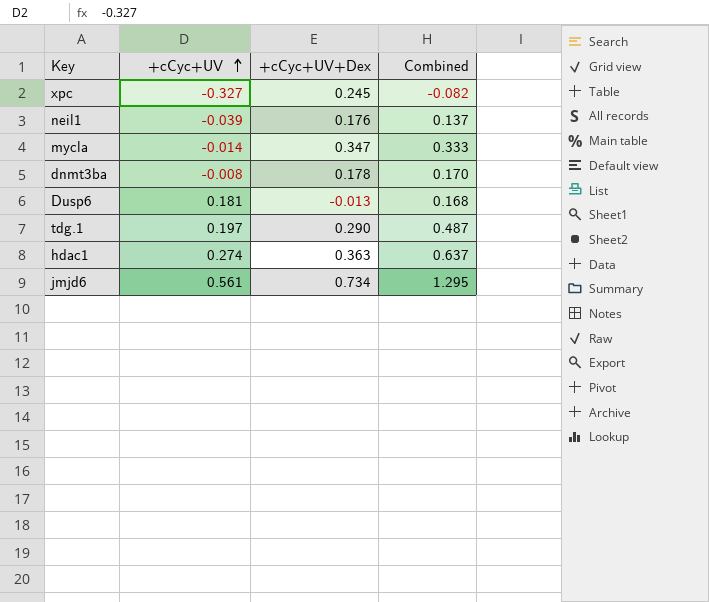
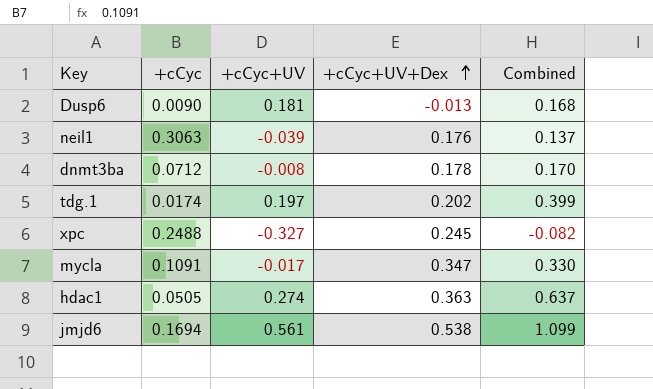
row order: +cCyc+UV ascending -> +cCyc+UV+Dex ascending
column +cCyc | position: none -> 2
tdg.1 | +cCyc+UV+Dex: 0.290 -> 0.202
tdg.1 | Combined: 0.487 -> 0.399
mycla | +cCyc+UV: -0.014 -> -0.017
mycla | Combined: 0.333 -> 0.330
jmjd6 | +cCyc+UV+Dex: 0.734 -> 0.538
jmjd6 | Combined: 1.295 -> 1.099

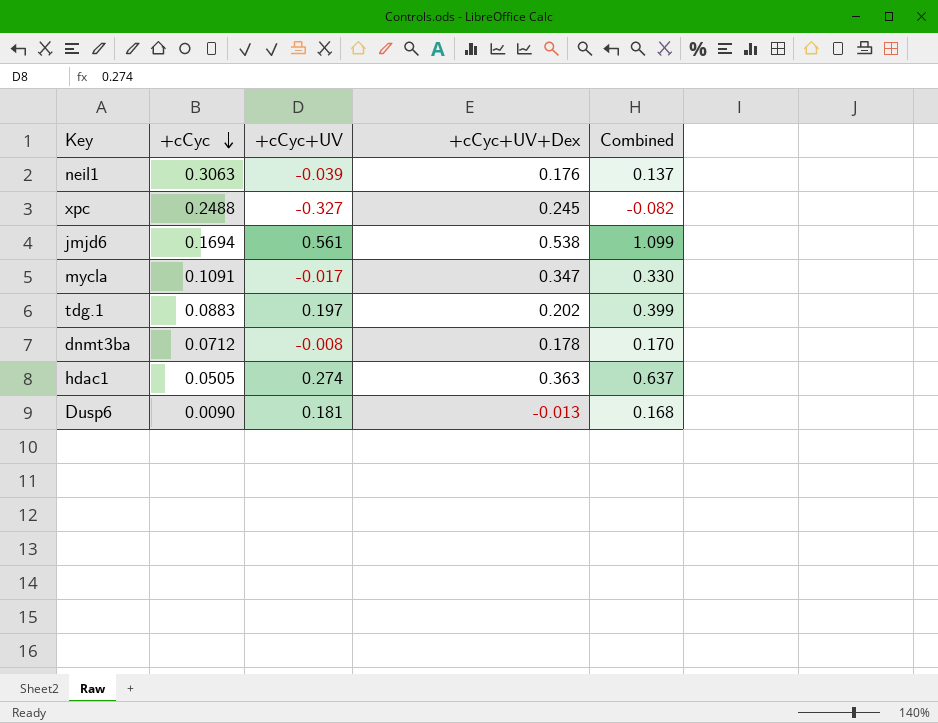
row order: +cCyc+UV+Dex ascending -> +cCyc descending
tdg.1 | +cCyc: 0.0174 -> 0.0883

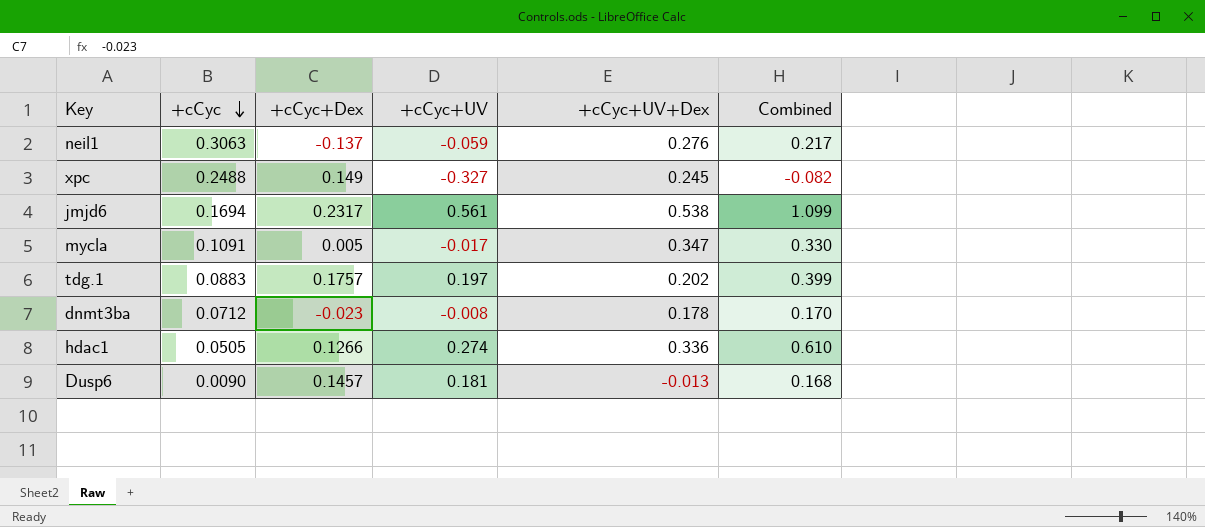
column +cCyc+Dex | position: none -> 3
neil1 | +cCyc+UV: -0.039 -> -0.059
neil1 | +cCyc+UV+Dex: 0.176 -> 0.276
neil1 | Combined: 0.137 -> 0.217
hdac1 | +cCyc+UV+Dex: 0.363 -> 0.336
hdac1 | Combined: 0.637 -> 0.610

